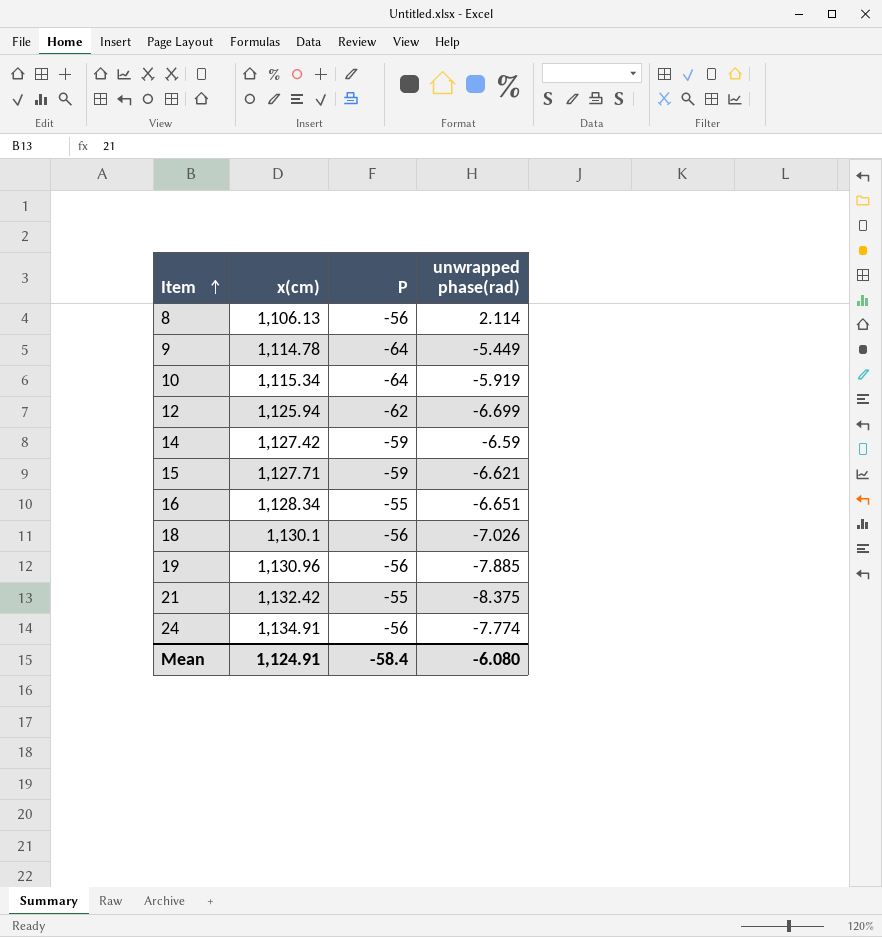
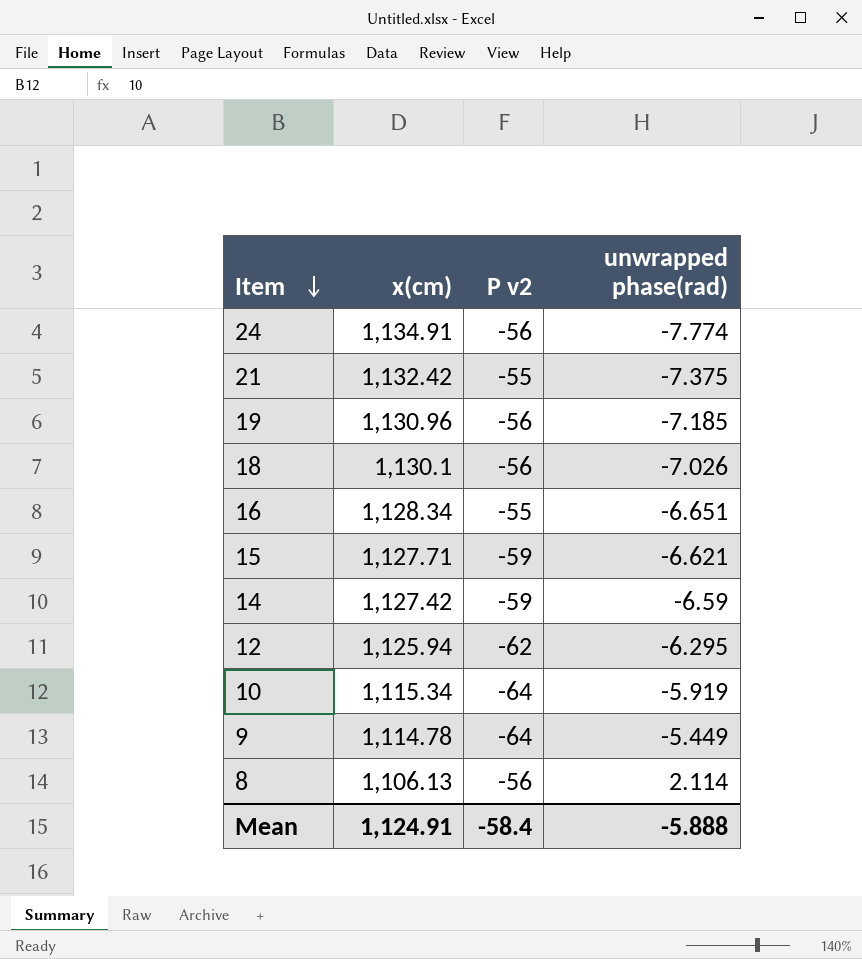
row order: Item ascending -> Item descending
column name: P -> P v2
21 | unwrapped phase(rad): -8.375 -> -7.375
19 | unwrapped phase(rad): -7.885 -> -7.185
12 | unwrapped phase(rad): -6.699 -> -6.295
Mean | unwrapped phase(rad): -6.080 -> -5.888

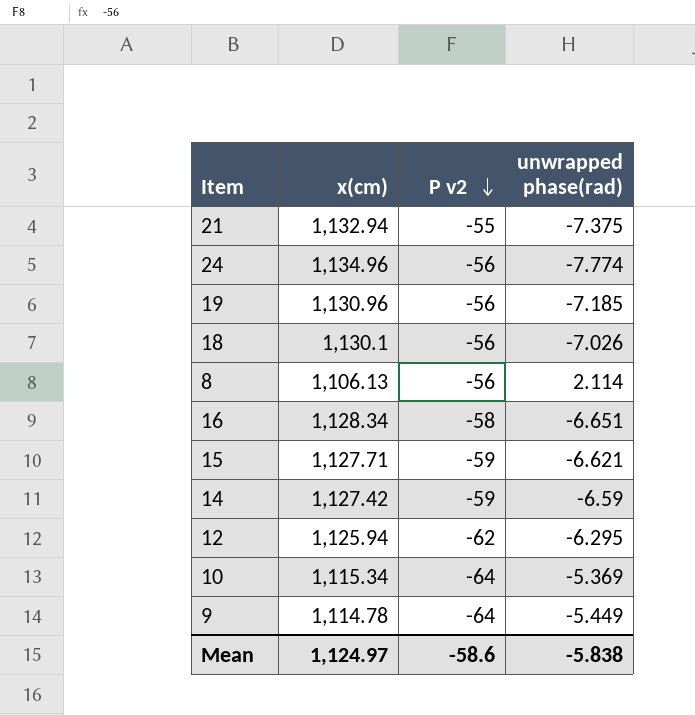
row order: Item descending -> P v2 descending
21 | x(cm): 1,132.42 -> 1,132.94
24 | x(cm): 1,134.91 -> 1,134.96
16 | P v2: -55 -> -58
10 | unwrapped phase(rad): -5.919 -> -5.369
Mean | x(cm): 1,124.91 -> 1,124.97
Mean | P v2: -58.4 -> -58.6
Mean | unwrapped phase(rad): -5.888 -> -5.838

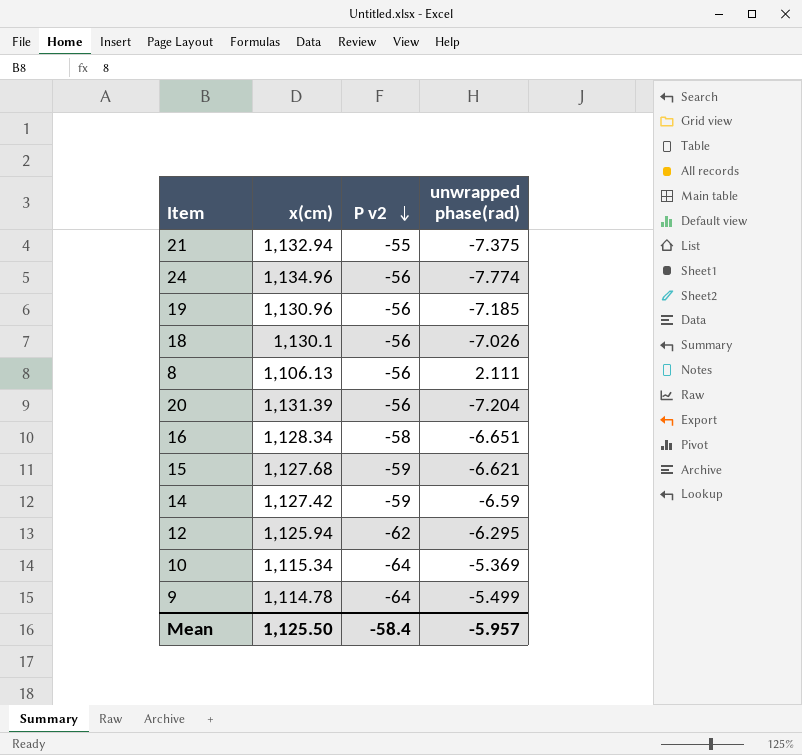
8 | unwrapped phase(rad): 2.114 -> 2.111
row 20: none -> 1,131.39 | -56 | -7.204
15 | x(cm): 1,127.71 -> 1,127.68
9 | unwrapped phase(rad): -5.449 -> -5.499
Mean | x(cm): 1,124.97 -> 1,125.50
Mean | P v2: -58.6 -> -58.4
Mean | unwrapped phase(rad): -5.838 -> -5.957

